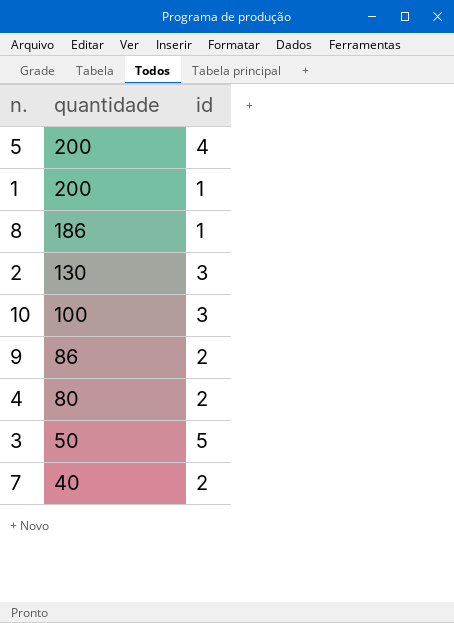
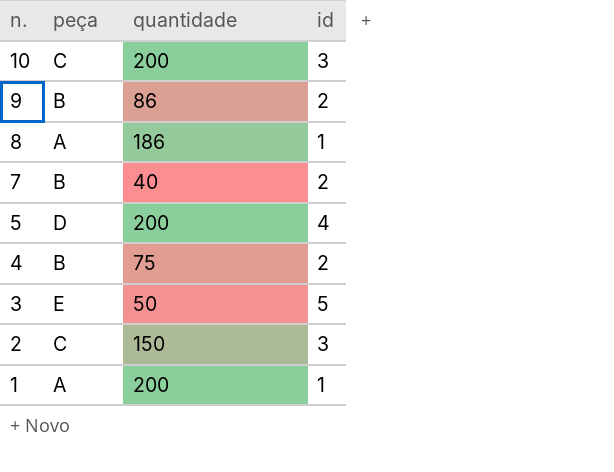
row order: quantidade descending -> n. descending
column peça | position: none -> 2
10 | quantidade: 100 -> 200
4 | quantidade: 80 -> 75
2 | quantidade: 130 -> 150

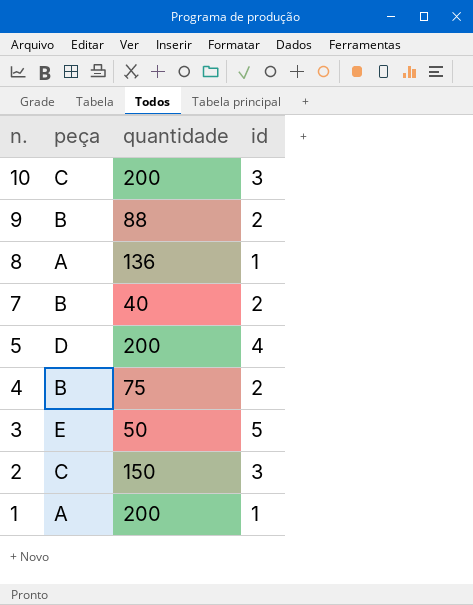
9 | quantidade: 86 -> 88
8 | quantidade: 186 -> 136

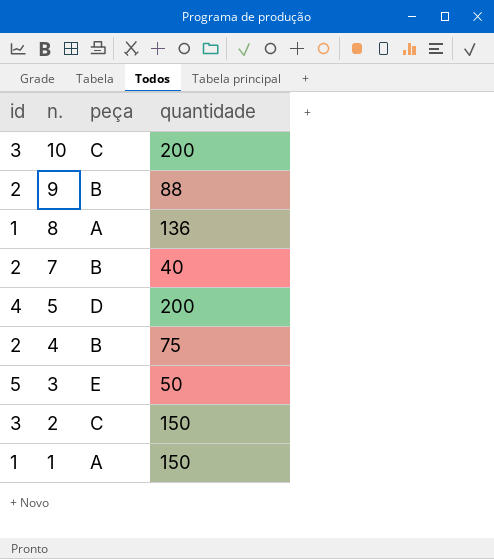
column id | position: 4 -> 1
1 | quantidade: 200 -> 150

